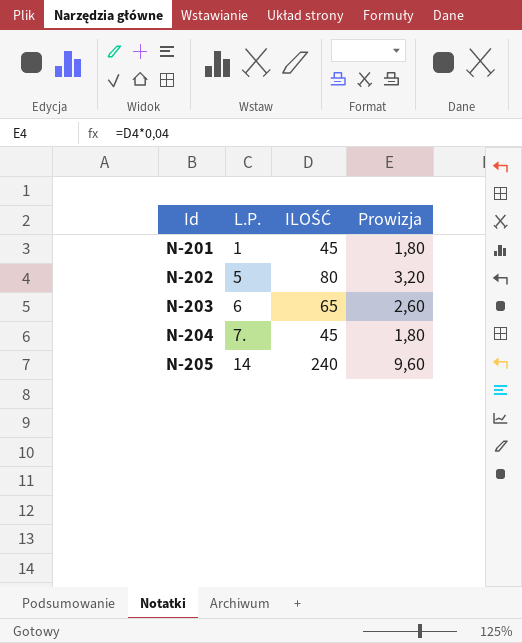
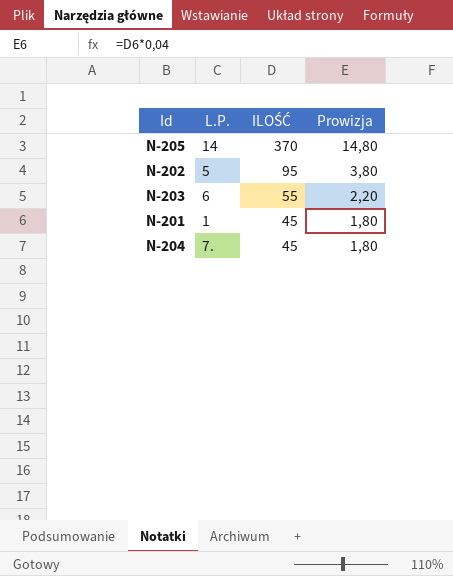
row order: Id ascending -> ILOŚĆ descending
N-205 | ILOŚĆ: 240 -> 370
N-205 | Prowizja: 9,60 -> 14,80
N-202 | ILOŚĆ: 80 -> 95
N-202 | Prowizja: 3,20 -> 3,80
N-203 | ILOŚĆ: 65 -> 55
N-203 | Prowizja: 2,60 -> 2,20

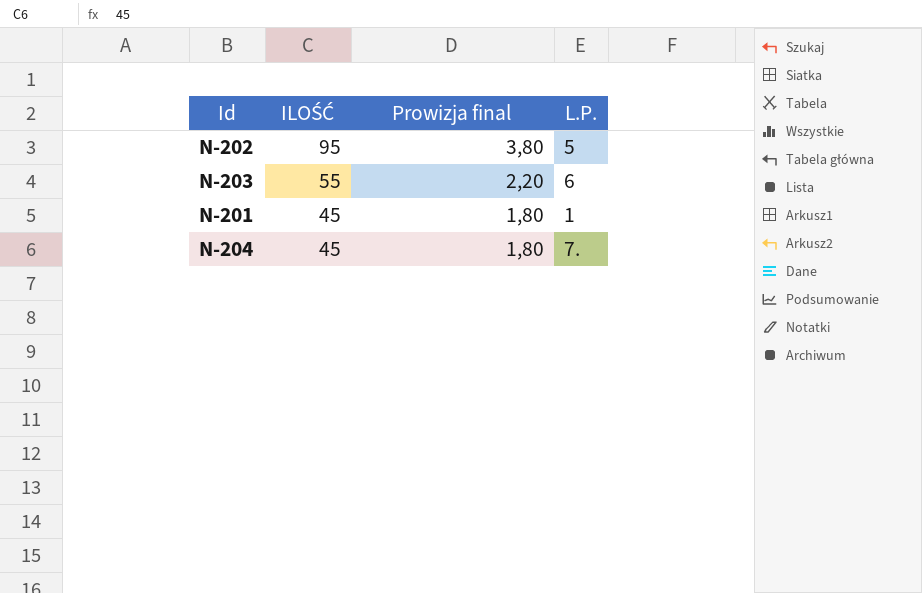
column name: Prowizja -> Prowizja final
column L.P. | position: 2 -> 4
row N-205: 14 | 370 | 14,80 -> none

